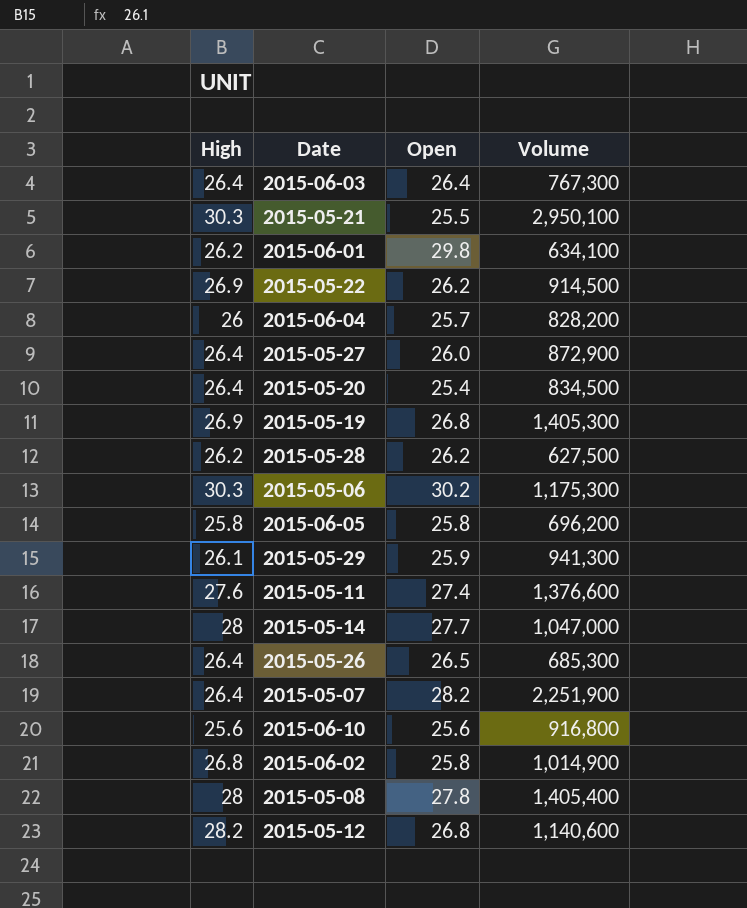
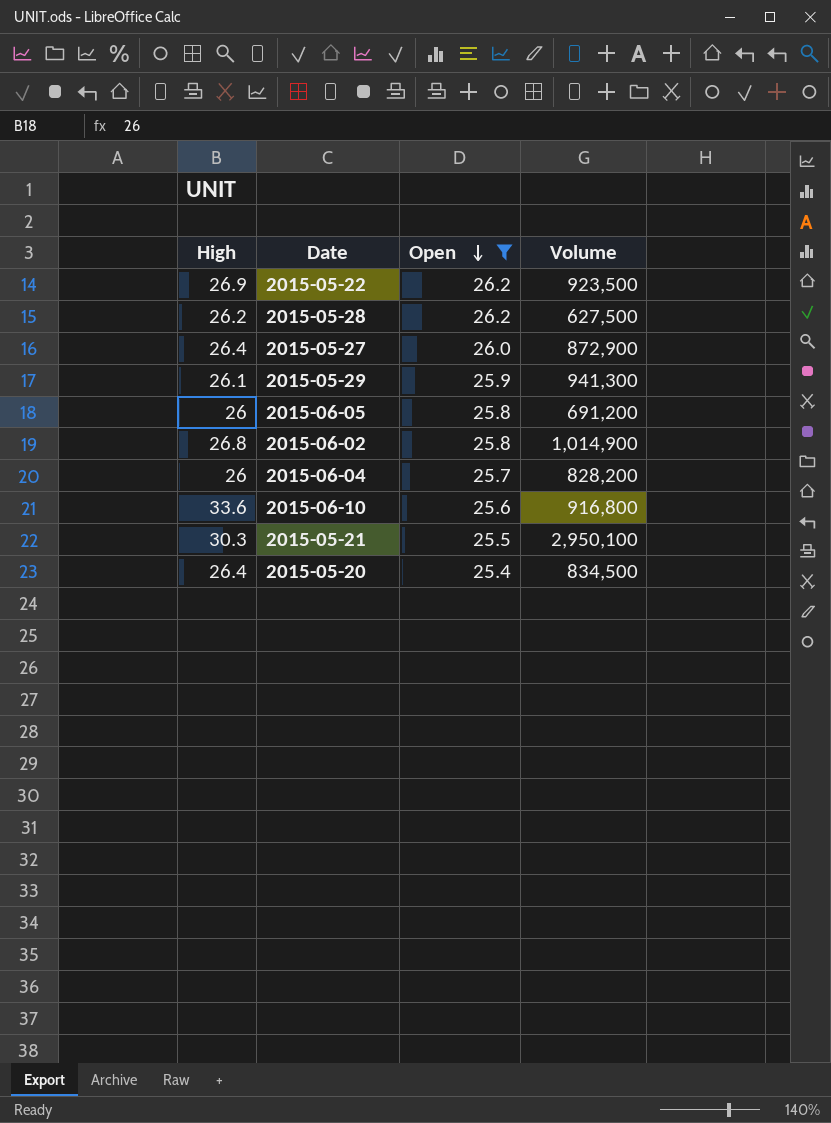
filter: none -> Open <= 26.2
row order: none -> Open descending
2015-05-22 | Volume: 914,500 -> 923,500
2015-06-05 | High: 25.8 -> 26
2015-06-05 | Volume: 696,200 -> 691,200
2015-06-10 | High: 25.6 -> 33.6

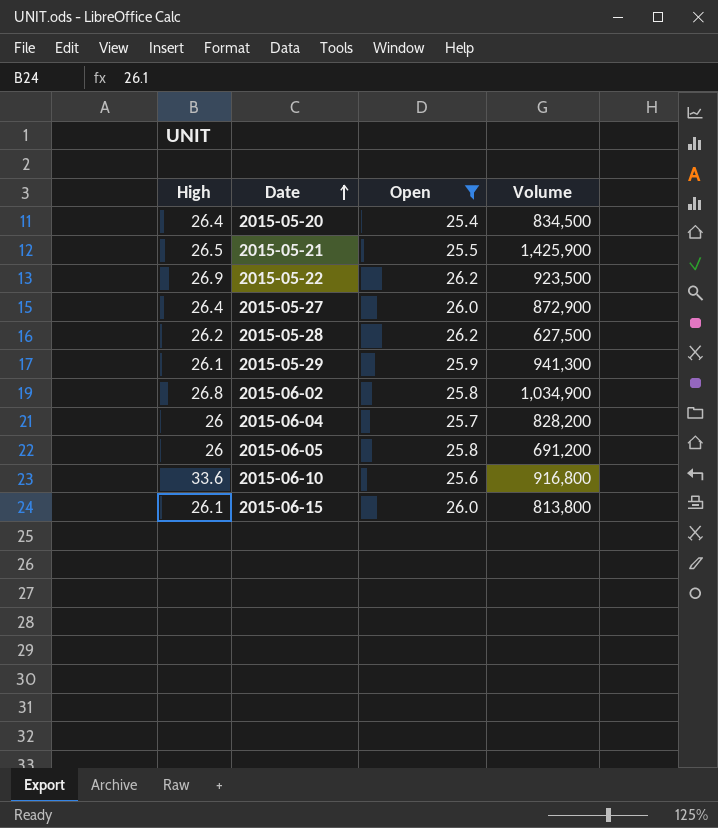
row order: Open descending -> Date ascending
2015-05-21 | High: 30.3 -> 26.5
2015-05-21 | Volume: 2,950,100 -> 1,425,900
2015-06-02 | Volume: 1,014,900 -> 1,034,900
row 2015-06-15: none -> 26.1 | 26.0 | 813,800

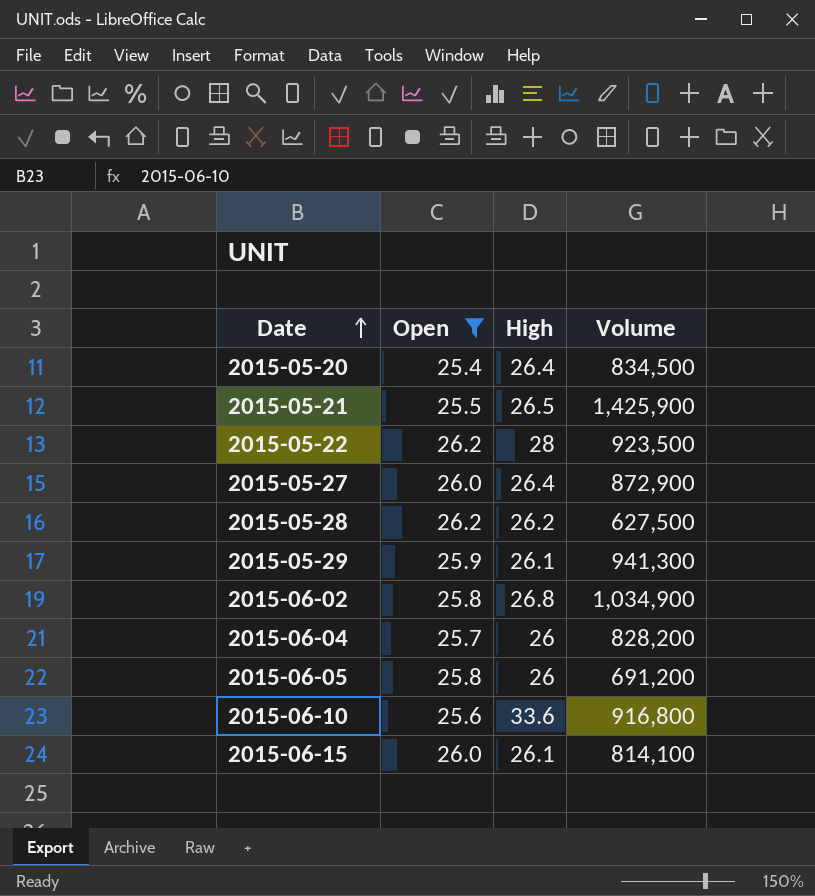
column High | position: 1 -> 3
2015-05-22 | High: 26.9 -> 28
2015-06-15 | Volume: 813,800 -> 814,100

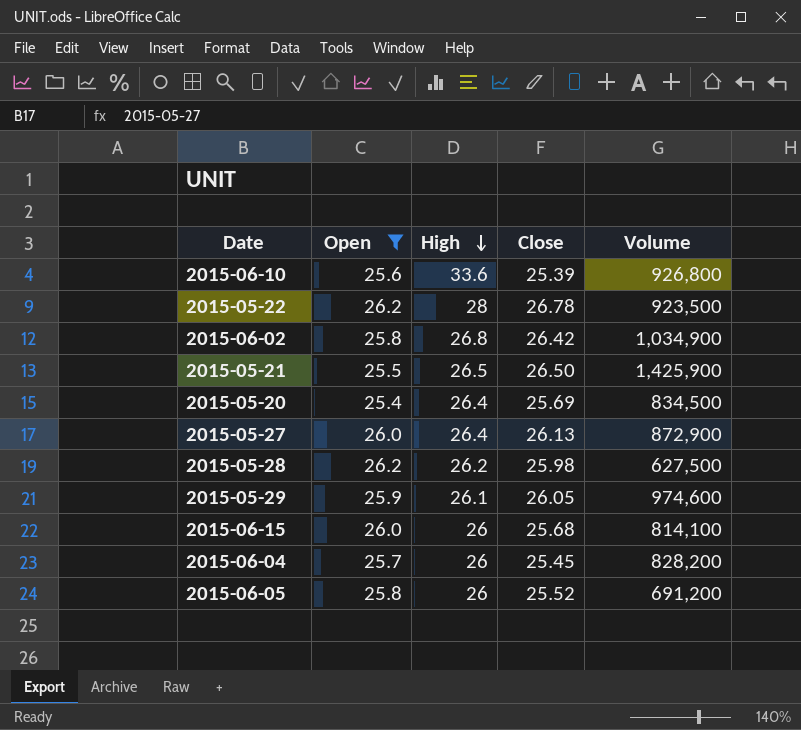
row order: Date ascending -> High descending
column Close | position: none -> 4
2015-06-10 | Volume: 916,800 -> 926,800
2015-05-29 | Volume: 941,300 -> 974,600
2015-06-15 | High: 26.1 -> 26

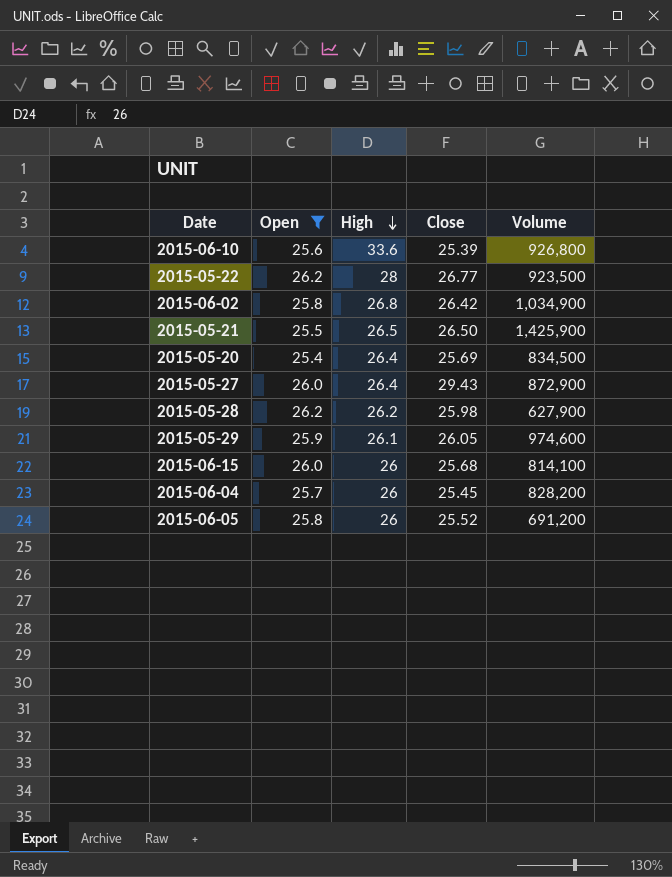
2015-05-22 | Close: 26.78 -> 26.77
2015-05-27 | Close: 26.13 -> 29.43
2015-05-28 | Volume: 627,500 -> 627,900

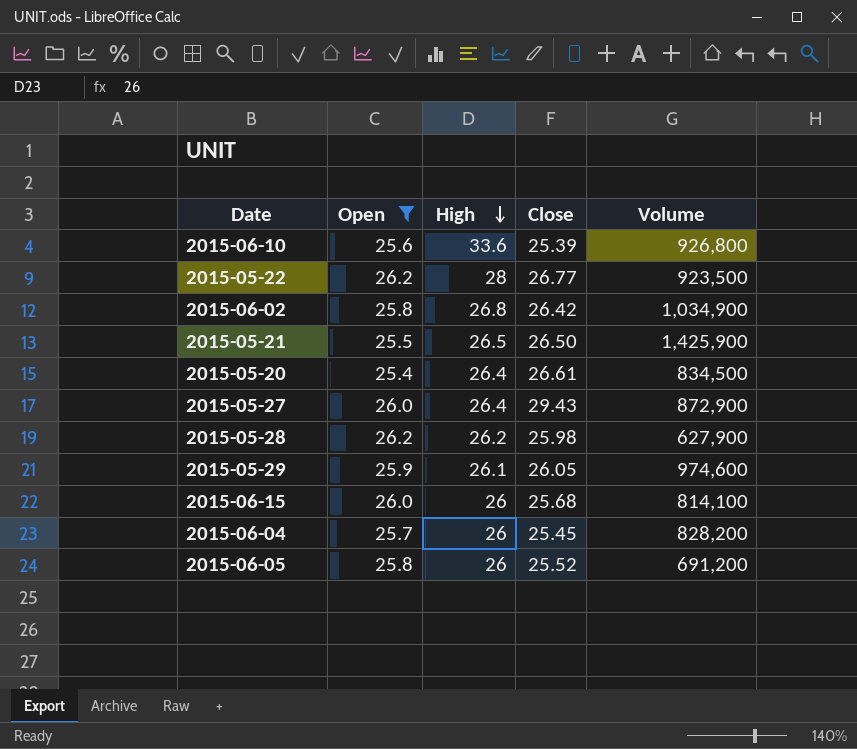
2015-05-20 | Close: 25.69 -> 26.61

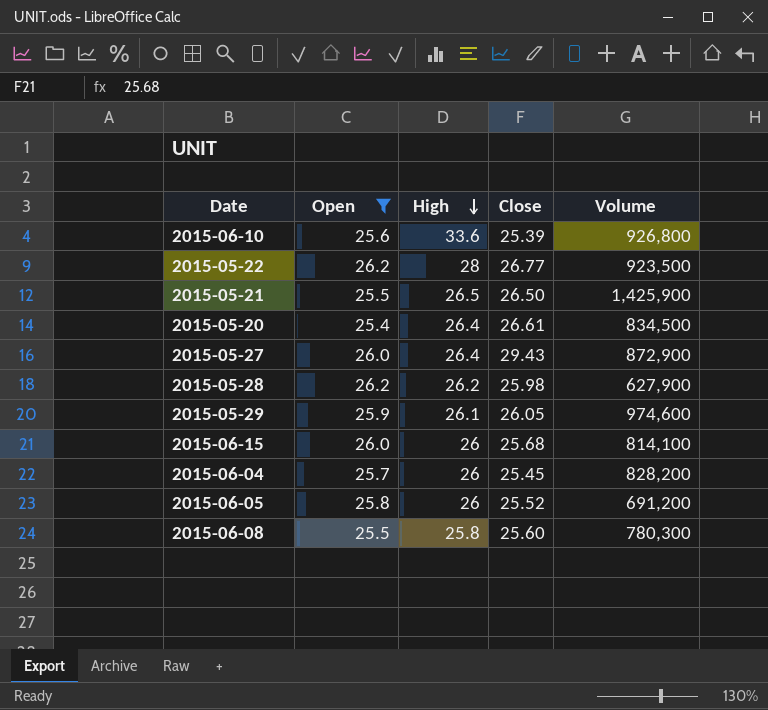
row 2015-06-02: 25.8 | 26.8 | 26.42 | 1,034,900 -> none
row 2015-06-08: none -> 25.5 | 25.8 | 25.60 | 780,300

